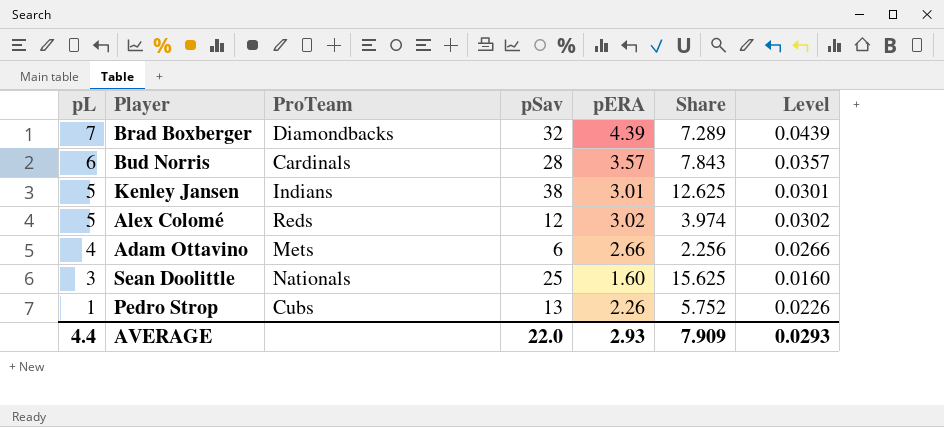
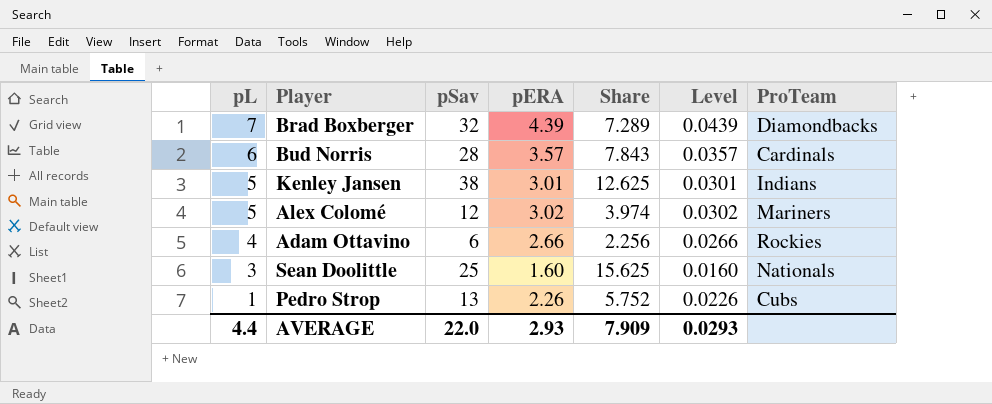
column ProTeam | position: 3 -> 7
Alex Colomé | ProTeam: Reds -> Mariners
Adam Ottavino | ProTeam: Mets -> Rockies

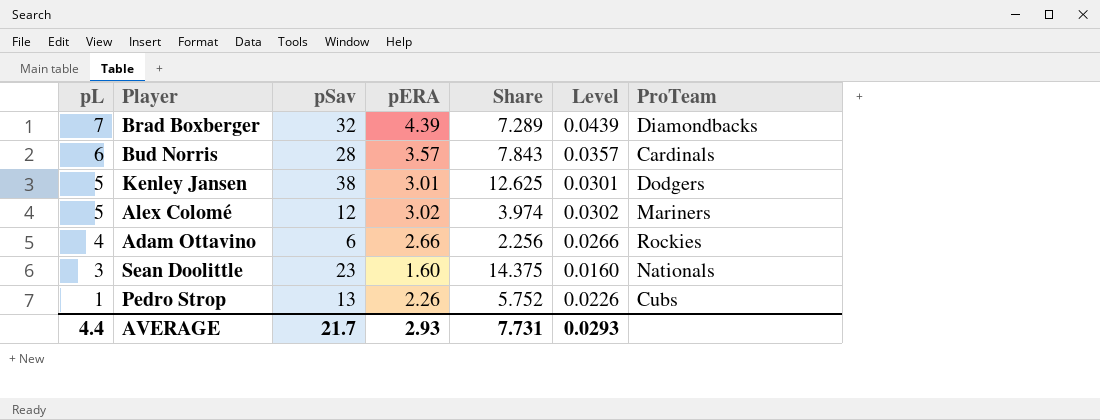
Kenley Jansen | ProTeam: Indians -> Dodgers
Sean Doolittle | pSav: 25 -> 23
Sean Doolittle | Share: 15.625 -> 14.375
AVERAGE | pSav: 22.0 -> 21.7
AVERAGE | Share: 7.909 -> 7.731

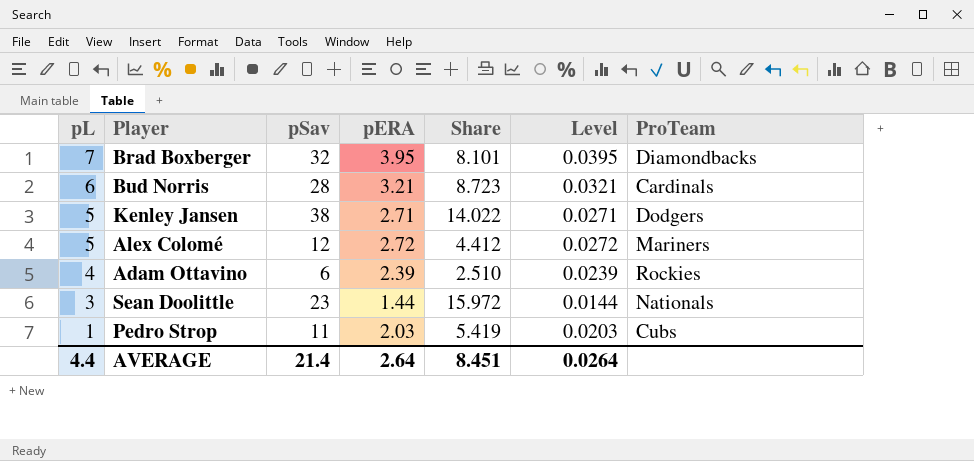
Brad Boxberger | pERA: 4.39 -> 3.95
Brad Boxberger | Share: 7.289 -> 8.101
Brad Boxberger | Level: 0.0439 -> 0.0395
Bud Norris | pERA: 3.57 -> 3.21
Bud Norris | Share: 7.843 -> 8.723
Bud Norris | Level: 0.0357 -> 0.0321
Kenley Jansen | pERA: 3.01 -> 2.71
Kenley Jansen | Share: 12.625 -> 14.022
Kenley Jansen | Level: 0.0301 -> 0.0271
Alex Colomé | pERA: 3.02 -> 2.72
Alex Colomé | Share: 3.974 -> 4.412
Alex Colomé | Level: 0.0302 -> 0.0272
Adam Ottavino | pERA: 2.66 -> 2.39
Adam Ottavino | Share: 2.256 -> 2.510
Adam Ottavino | Level: 0.0266 -> 0.0239
Sean Doolittle | pERA: 1.60 -> 1.44
Sean Doolittle | Share: 14.375 -> 15.972
Sean Doolittle | Level: 0.0160 -> 0.0144
Pedro Strop | pSav: 13 -> 11
Pedro Strop | pERA: 2.26 -> 2.03
Pedro Strop | Share: 5.752 -> 5.419
Pedro Strop | Level: 0.0226 -> 0.0203
AVERAGE | pSav: 21.7 -> 21.4
AVERAGE | pERA: 2.93 -> 2.64
AVERAGE | Share: 7.731 -> 8.451
AVERAGE | Level: 0.0293 -> 0.0264

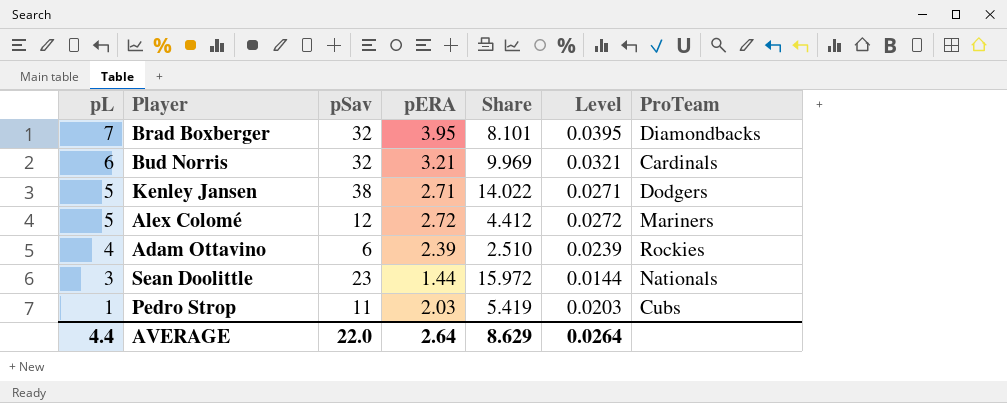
Bud Norris | pSav: 28 -> 32
Bud Norris | Share: 8.723 -> 9.969
AVERAGE | pSav: 21.4 -> 22.0
AVERAGE | Share: 8.451 -> 8.629

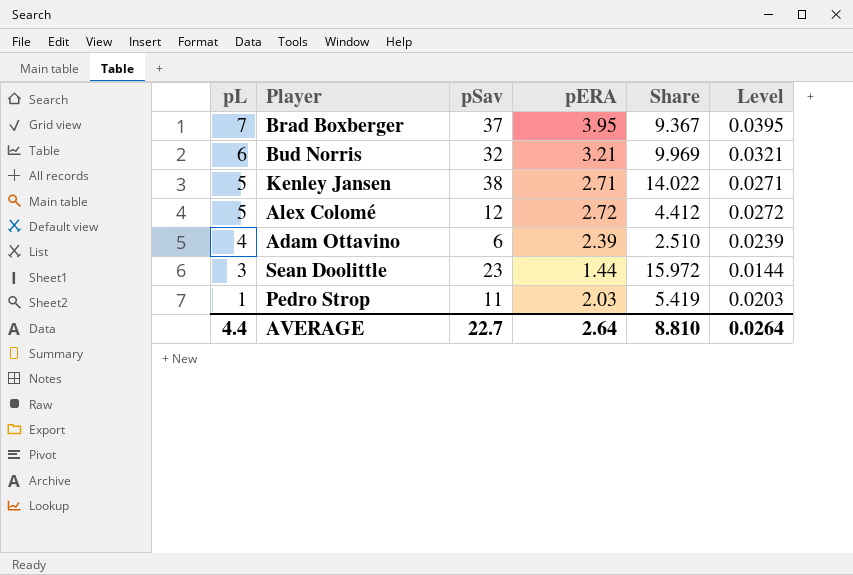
column ProTeam | position: 7 -> none
Brad Boxberger | pSav: 32 -> 37
Brad Boxberger | Share: 8.101 -> 9.367
AVERAGE | pSav: 22.0 -> 22.7
AVERAGE | Share: 8.629 -> 8.810

